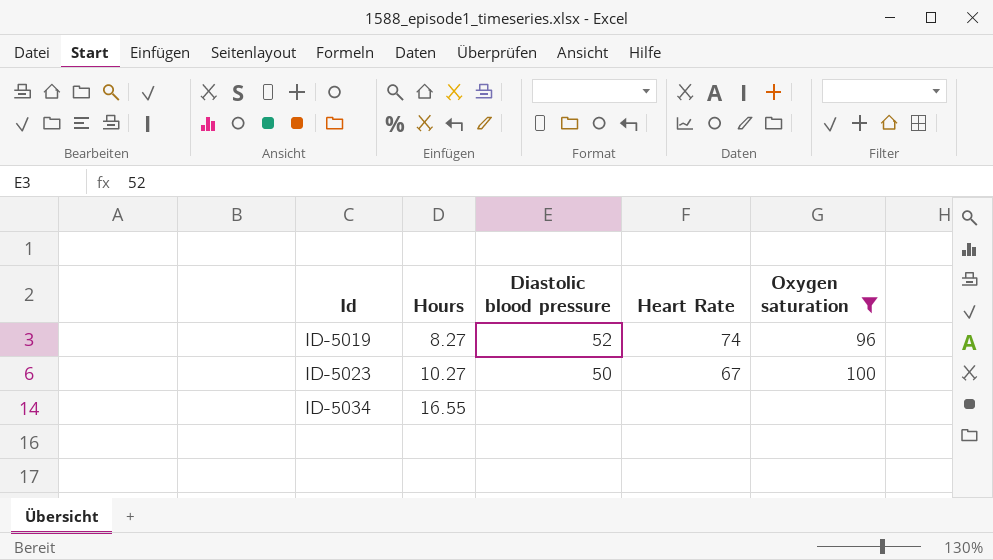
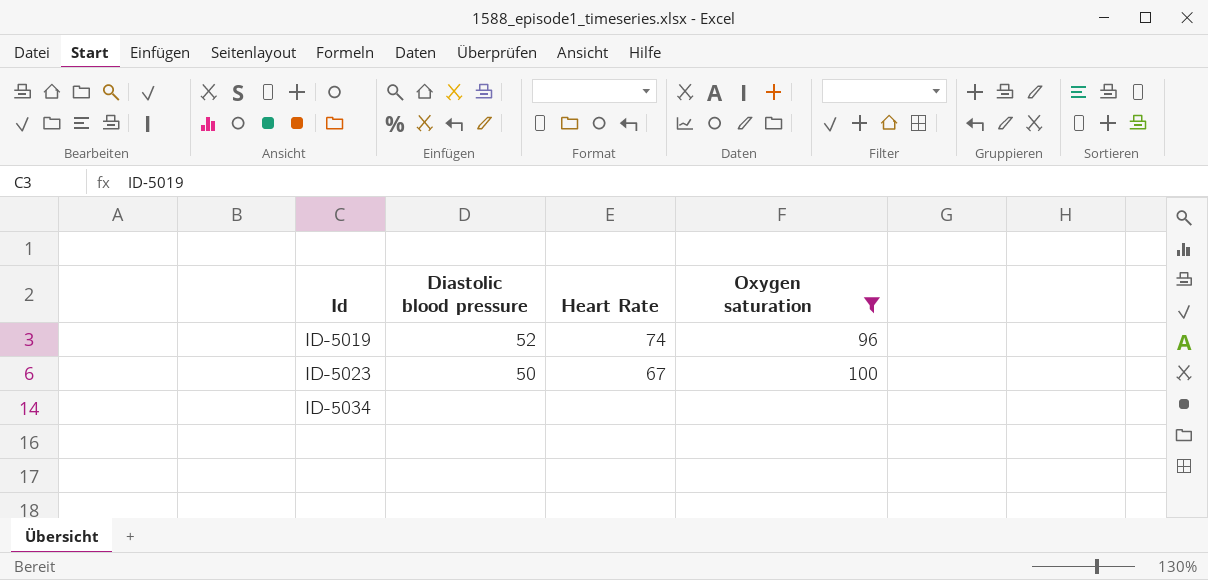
column Hours | position: 2 -> none

